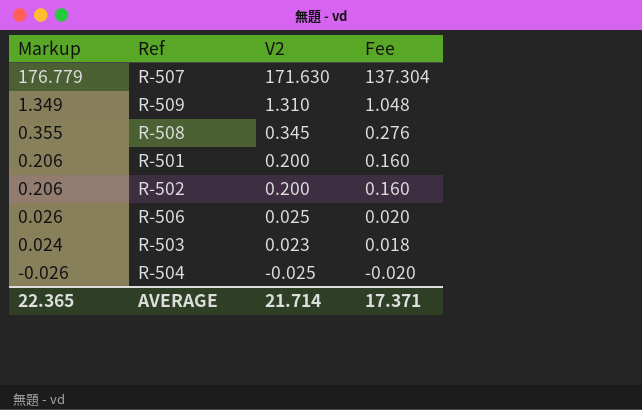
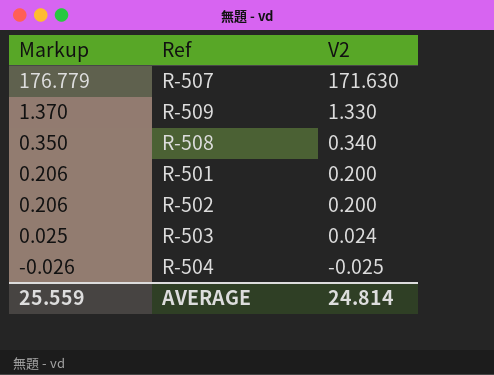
column Fee | formula: [V2] * 0.8 -> none
row R-506: 0.026 | 0.025 | 0.020 -> none
R-509 | Markup: 1.349 -> 1.370
R-509 | V2: 1.310 -> 1.330
R-508 | Markup: 0.355 -> 0.350
R-508 | V2: 0.345 -> 0.340
R-503 | Markup: 0.024 -> 0.025
R-503 | V2: 0.023 -> 0.024
AVERAGE | Markup: 22.365 -> 25.559
AVERAGE | V2: 21.714 -> 24.814

